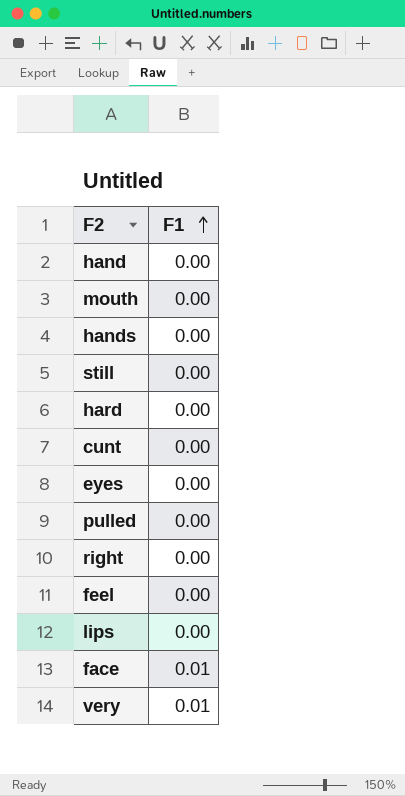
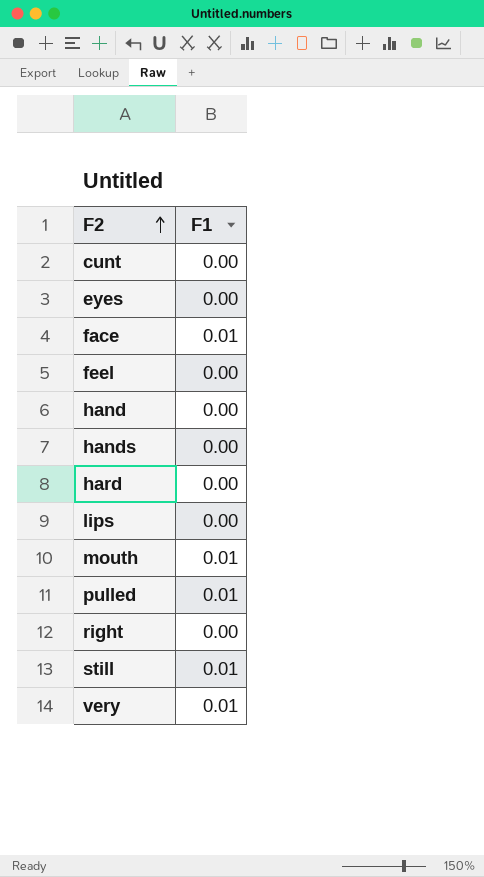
row order: F1 ascending -> F2 ascending
mouth | F1: 0.00 -> 0.01
pulled | F1: 0.00 -> 0.01
still | F1: 0.00 -> 0.01

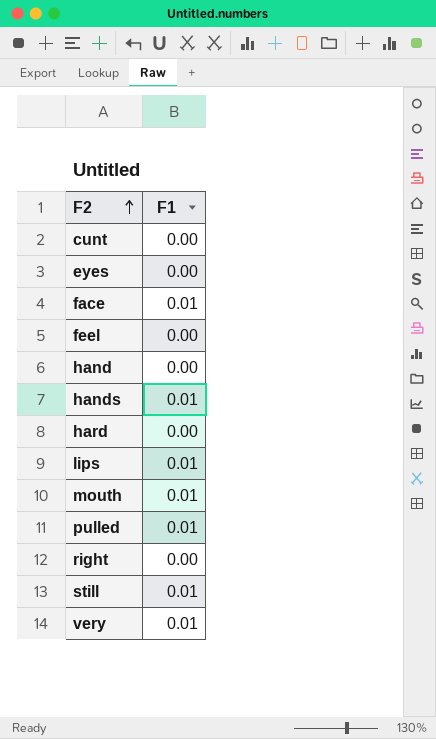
hands | F1: 0.00 -> 0.01
lips | F1: 0.00 -> 0.01

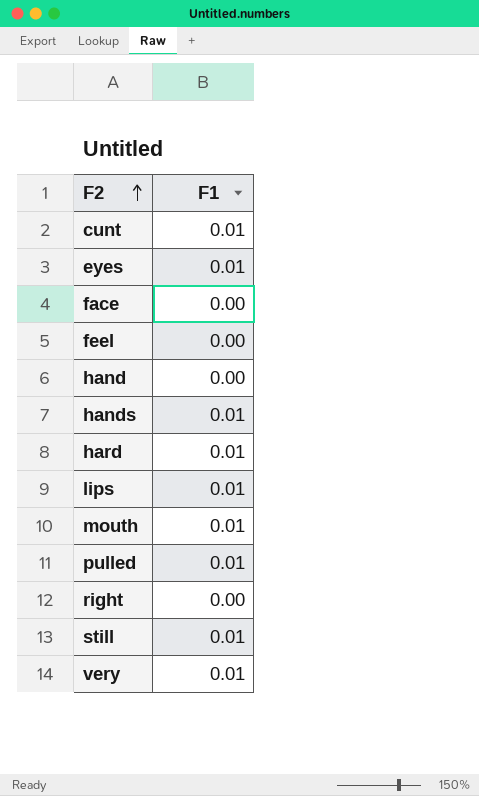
cunt | F1: 0.00 -> 0.01
eyes | F1: 0.00 -> 0.01
face | F1: 0.01 -> 0.00
hard | F1: 0.00 -> 0.01

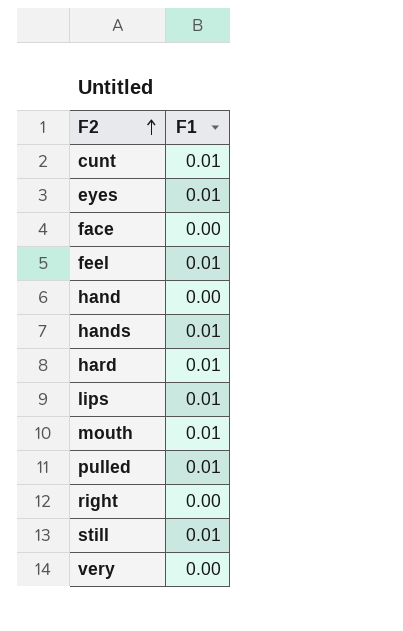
feel | F1: 0.00 -> 0.01
very | F1: 0.01 -> 0.00

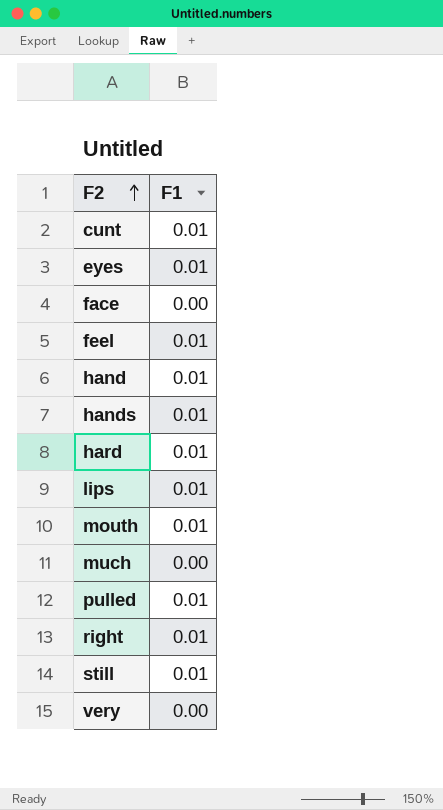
hand | F1: 0.00 -> 0.01
row much: none -> 0.00
right | F1: 0.00 -> 0.01

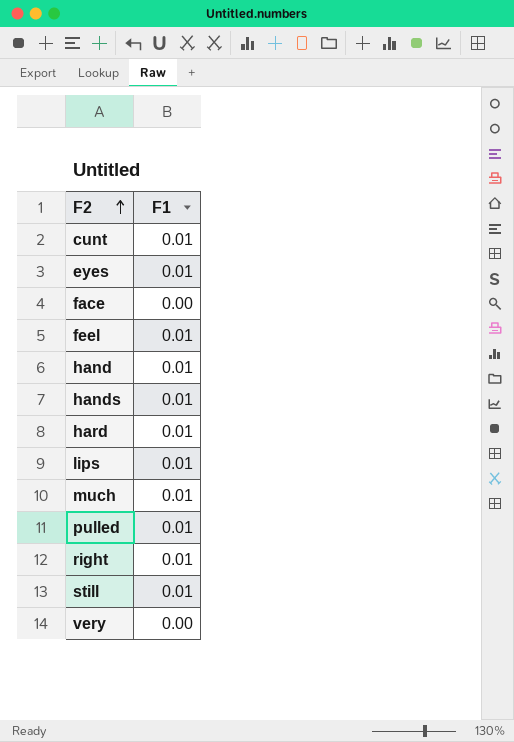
row mouth: 0.01 -> none
much | F1: 0.00 -> 0.01

